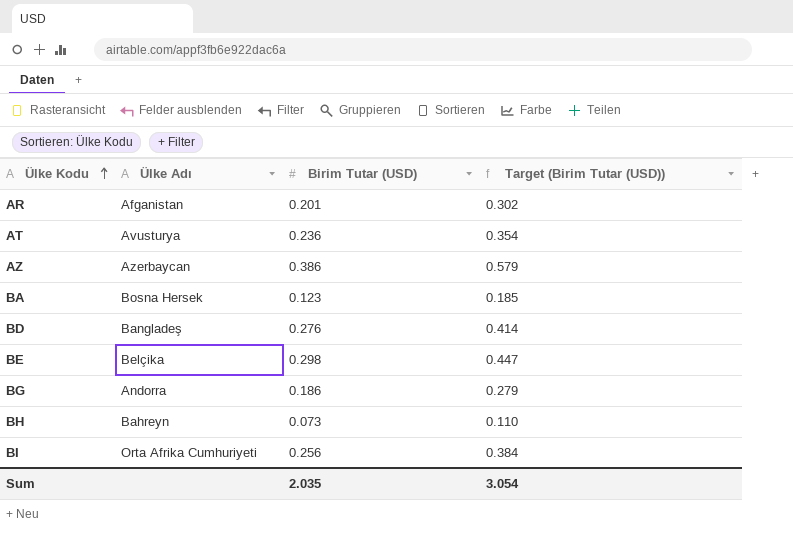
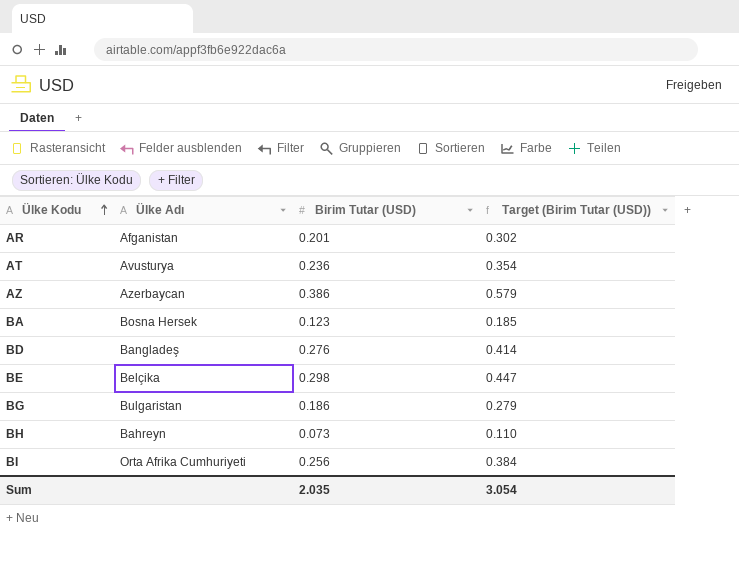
BG | Ülke Adı: Andorra -> Bulgaristan

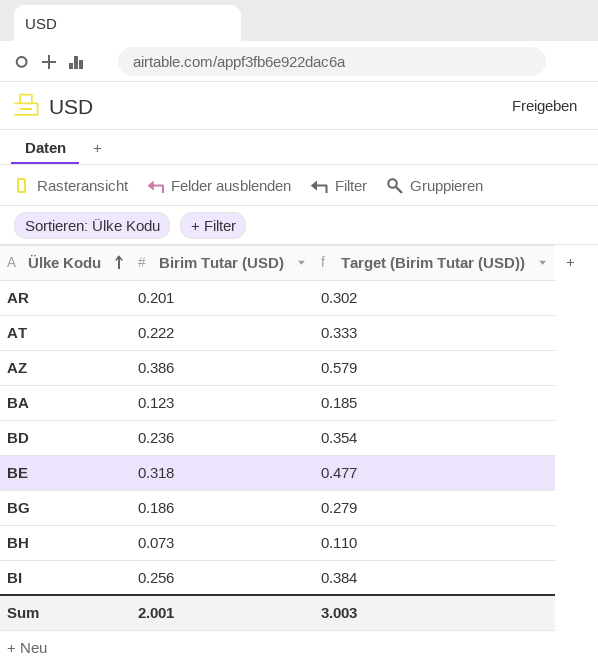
column Ülke Adı | position: 2 -> none
AT | Birim Tutar (USD): 0.236 -> 0.222
AT | Target (Birim Tutar (USD)): 0.354 -> 0.333
BD | Birim Tutar (USD): 0.276 -> 0.236
BD | Target (Birim Tutar (USD)): 0.414 -> 0.354
BE | Birim Tutar (USD): 0.298 -> 0.318
BE | Target (Birim Tutar (USD)): 0.447 -> 0.477
Sum | Birim Tutar (USD): 2.035 -> 2.001
Sum | Target (Birim Tutar (USD)): 3.054 -> 3.003

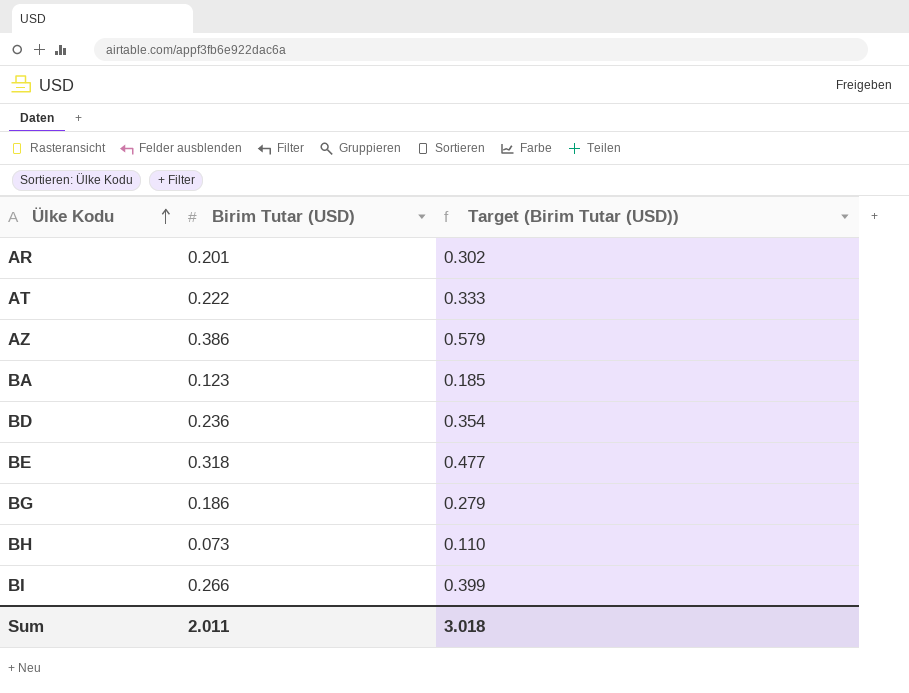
BI | Birim Tutar (USD): 0.256 -> 0.266
BI | Target (Birim Tutar (USD)): 0.384 -> 0.399
Sum | Birim Tutar (USD): 2.001 -> 2.011
Sum | Target (Birim Tutar (USD)): 3.003 -> 3.018

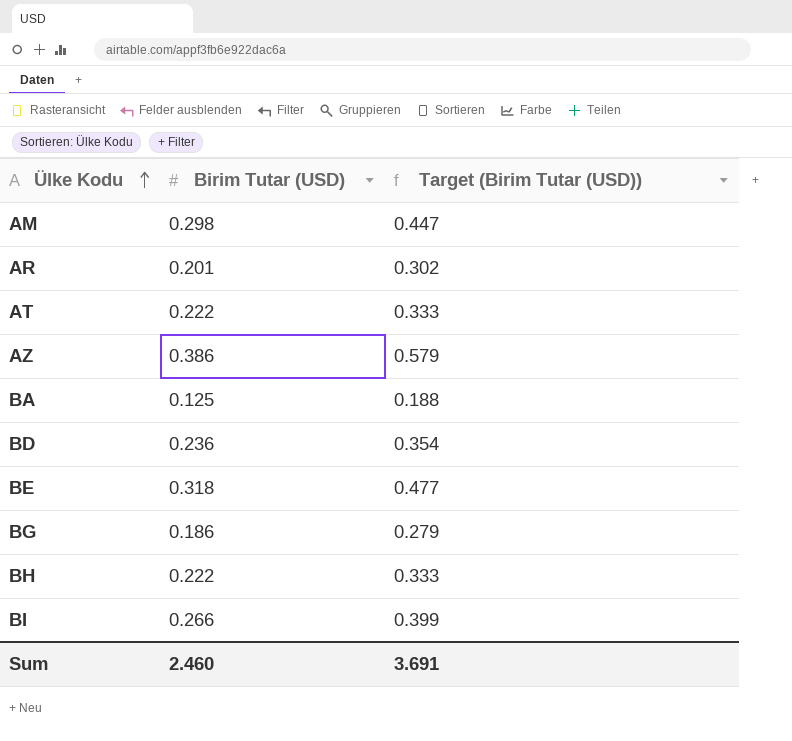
row AM: none -> 0.298 | 0.447
BA | Birim Tutar (USD): 0.123 -> 0.125
BA | Target (Birim Tutar (USD)): 0.185 -> 0.188
BH | Birim Tutar (USD): 0.073 -> 0.222
BH | Target (Birim Tutar (USD)): 0.110 -> 0.333
Sum | Birim Tutar (USD): 2.011 -> 2.460
Sum | Target (Birim Tutar (USD)): 3.018 -> 3.691

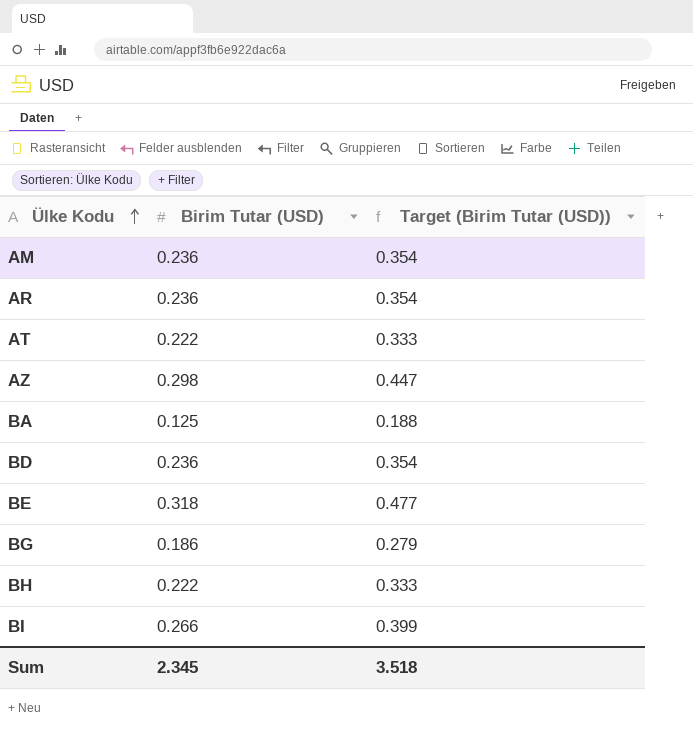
AM | Birim Tutar (USD): 0.298 -> 0.236
AM | Target (Birim Tutar (USD)): 0.447 -> 0.354
AR | Birim Tutar (USD): 0.201 -> 0.236
AR | Target (Birim Tutar (USD)): 0.302 -> 0.354
AZ | Birim Tutar (USD): 0.386 -> 0.298
AZ | Target (Birim Tutar (USD)): 0.579 -> 0.447
Sum | Birim Tutar (USD): 2.460 -> 2.345
Sum | Target (Birim Tutar (USD)): 3.691 -> 3.518

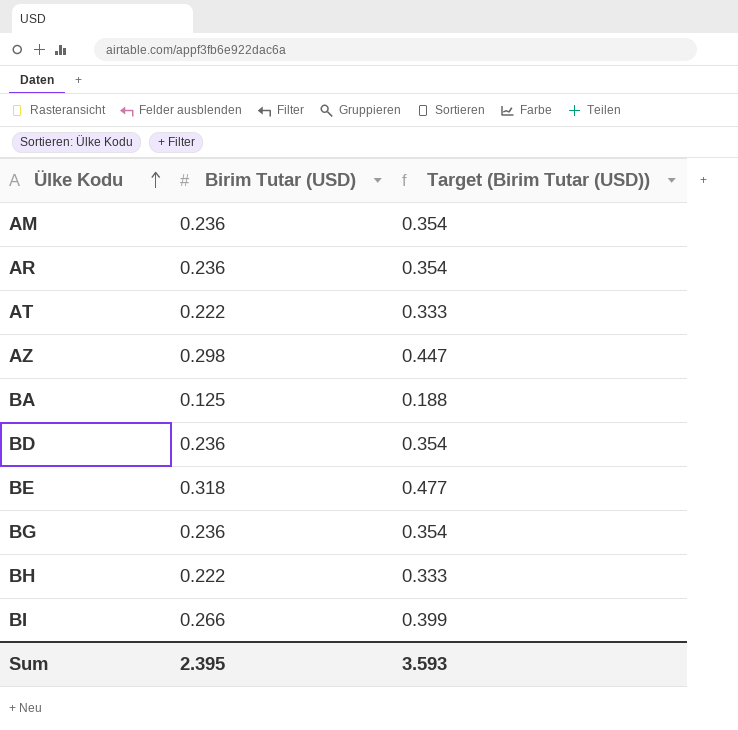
BG | Birim Tutar (USD): 0.186 -> 0.236
BG | Target (Birim Tutar (USD)): 0.279 -> 0.354
Sum | Birim Tutar (USD): 2.345 -> 2.395
Sum | Target (Birim Tutar (USD)): 3.518 -> 3.593

